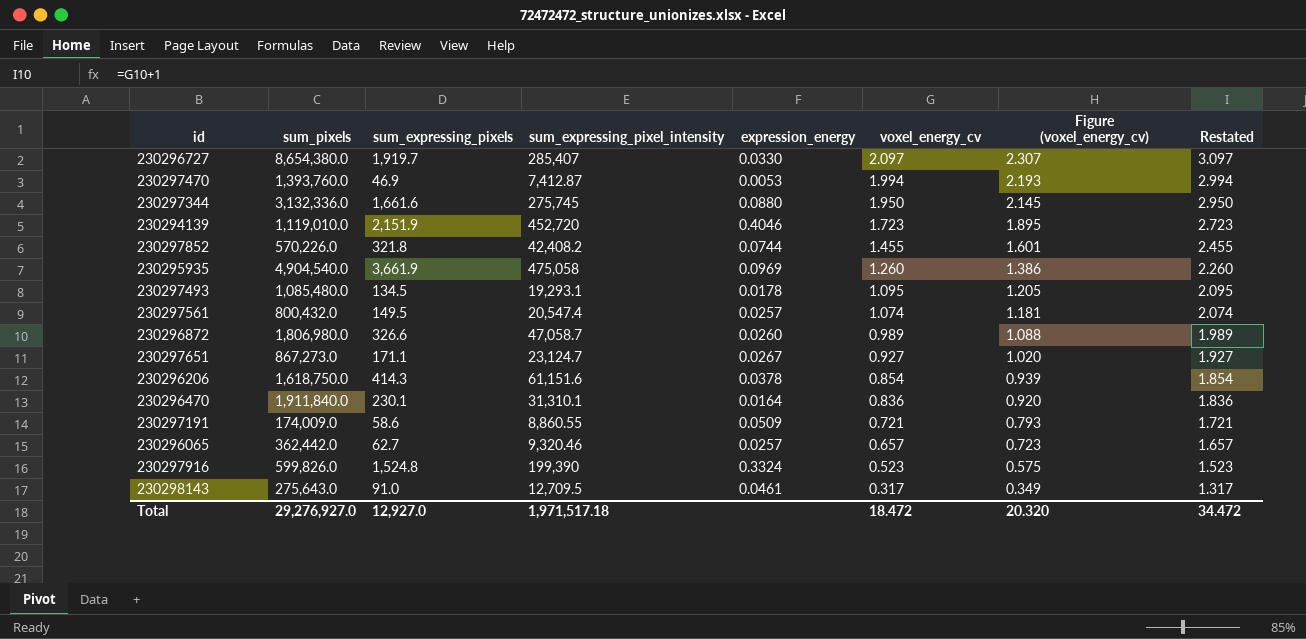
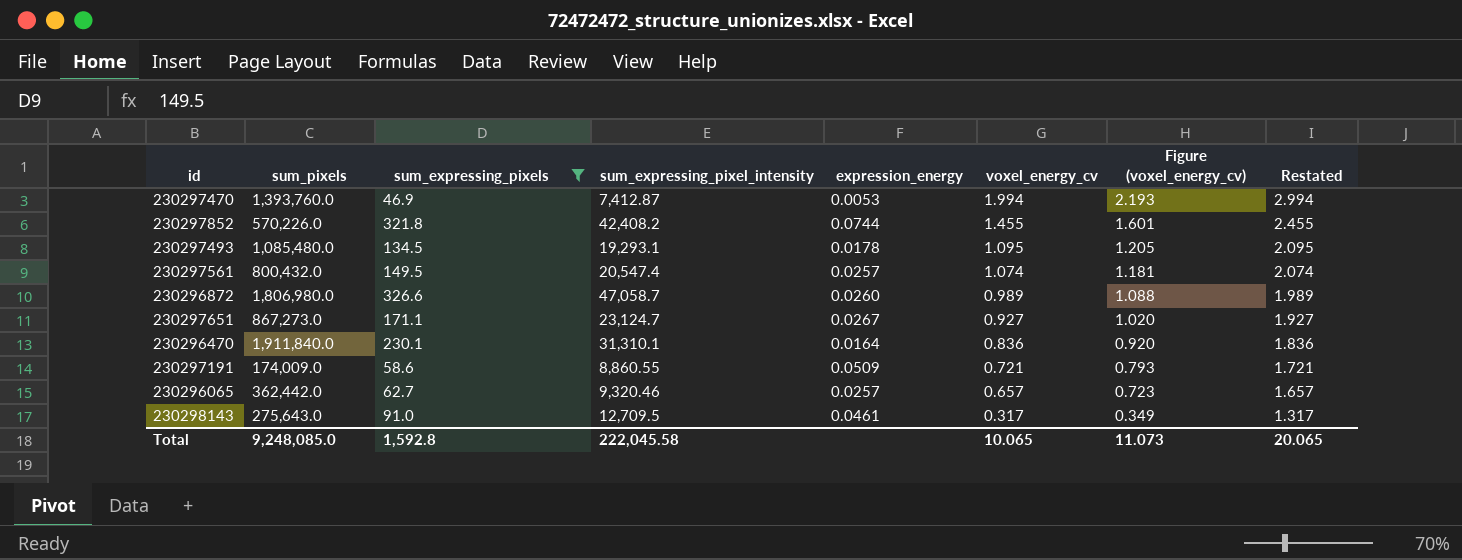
filter: none -> sum_expressing_pixels <= 326.6
Total | sum_pixels: 29,276,927.0 -> 9,248,085.0
Total | sum_expressing_pixels: 12,927.0 -> 1,592.8
Total | sum_expressing_pixel_intensity: 1,971,517.18 -> 222,045.58
Total | voxel_energy_cv: 18.472 -> 10.065
Total | Figure (voxel_energy_cv): 20.320 -> 11.073
Total | Restated: 34.472 -> 20.065

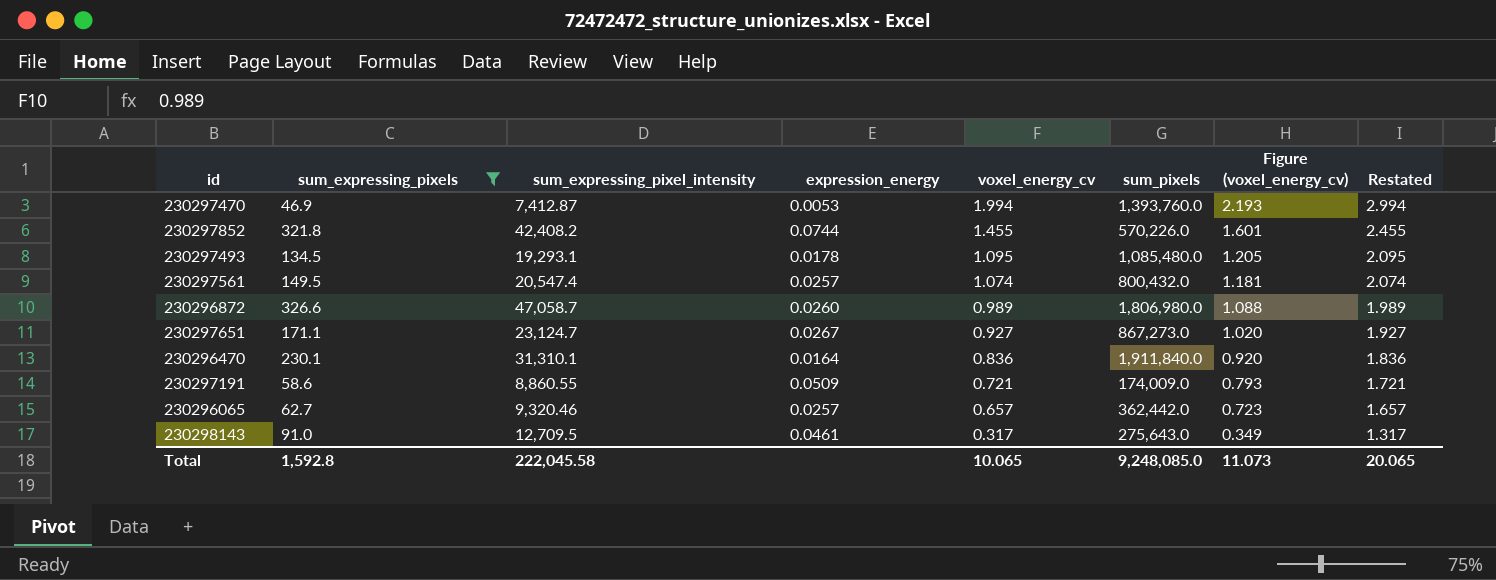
column sum_pixels | position: 2 -> 6

